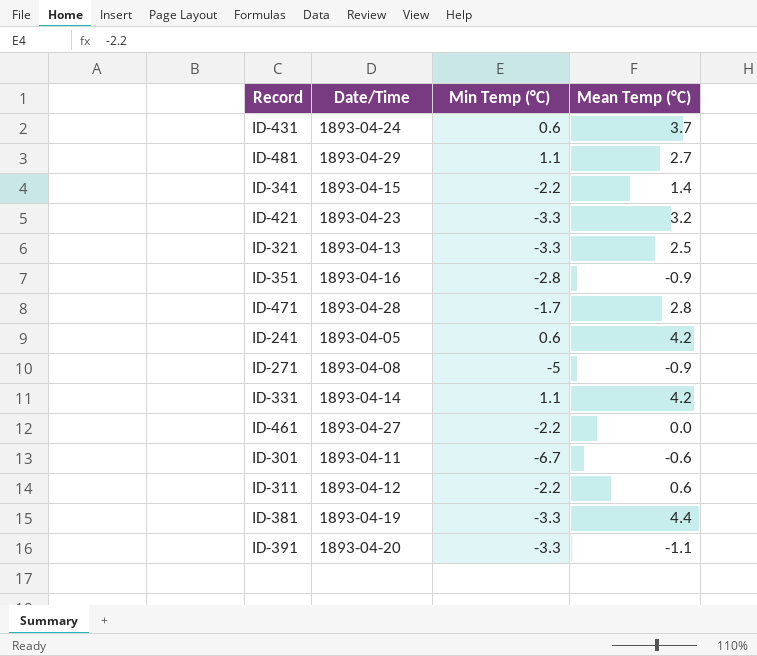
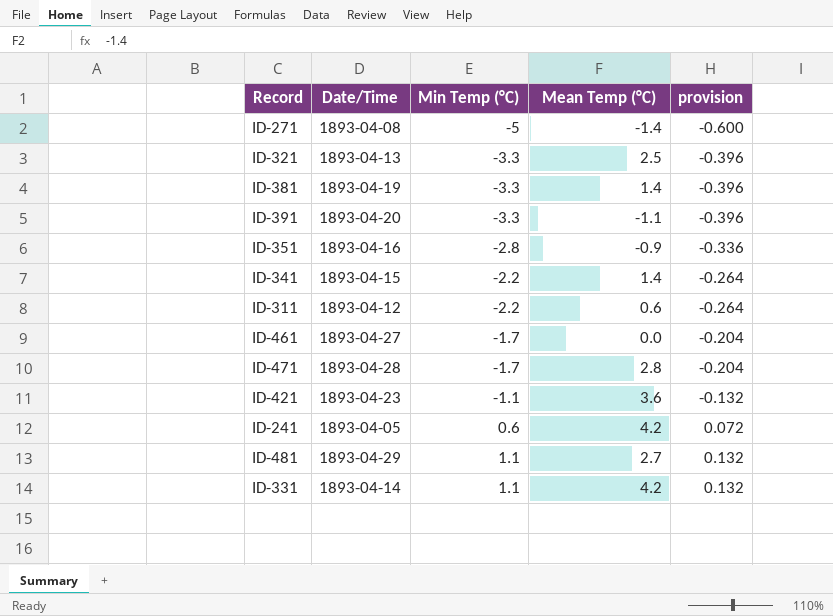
row order: none -> Min Temp (°C) ascending
column provision | formula: none -> [Min Temp (°C)] * 0.12
row ID-431: 1893-04-24 | 0.6 | 3.7 -> none
row ID-301: 1893-04-11 | -6.7 | -0.6 -> none
ID-271 | Mean Temp (°C): -0.9 -> -1.4
ID-381 | Mean Temp (°C): 4.4 -> 1.4
ID-461 | Min Temp (°C): -2.2 -> -1.7
ID-421 | Min Temp (°C): -3.3 -> -1.1
ID-421 | Mean Temp (°C): 3.2 -> 3.6

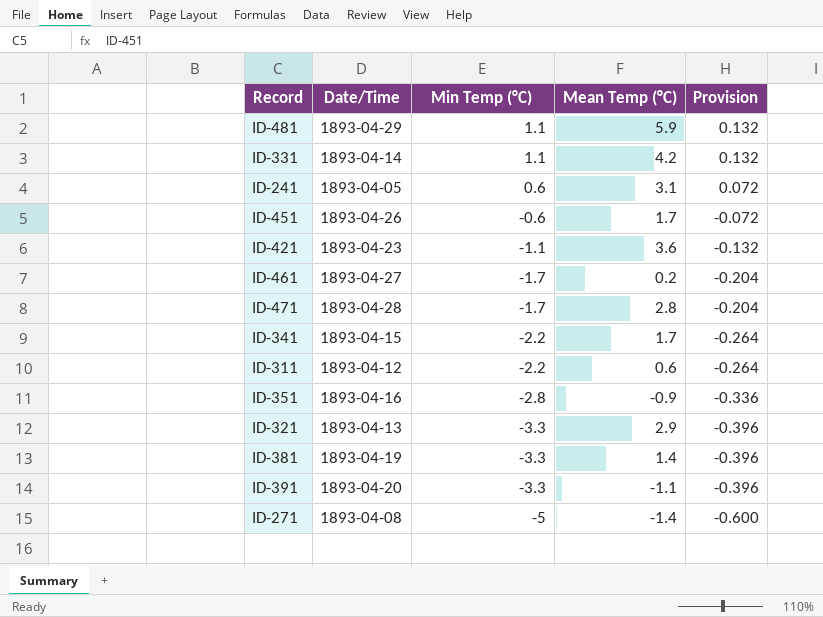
row order: Min Temp (°C) ascending -> Min Temp (°C) descending
column name: provision -> Provision
ID-481 | Mean Temp (°C): 2.7 -> 5.9
ID-241 | Mean Temp (°C): 4.2 -> 3.1
row ID-451: none -> 1893-04-26 | -0.6 | 1.7 | -0.072
ID-461 | Mean Temp (°C): 0.0 -> 0.2
ID-341 | Mean Temp (°C): 1.4 -> 1.7
ID-321 | Mean Temp (°C): 2.5 -> 2.9

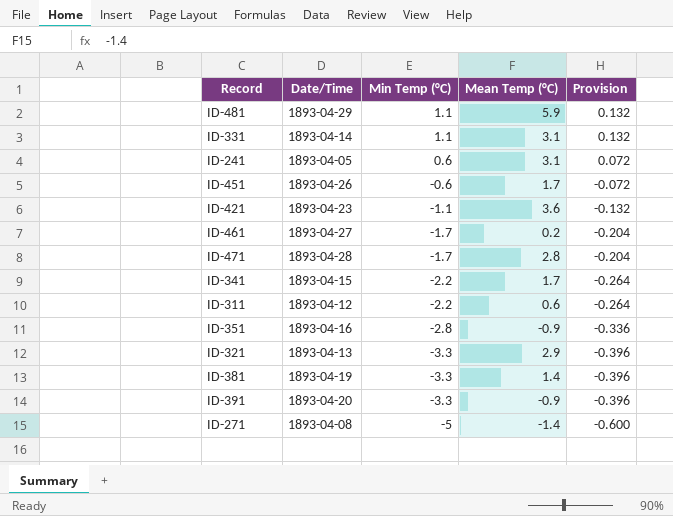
ID-331 | Mean Temp (°C): 4.2 -> 3.1
ID-391 | Mean Temp (°C): -1.1 -> -0.9

